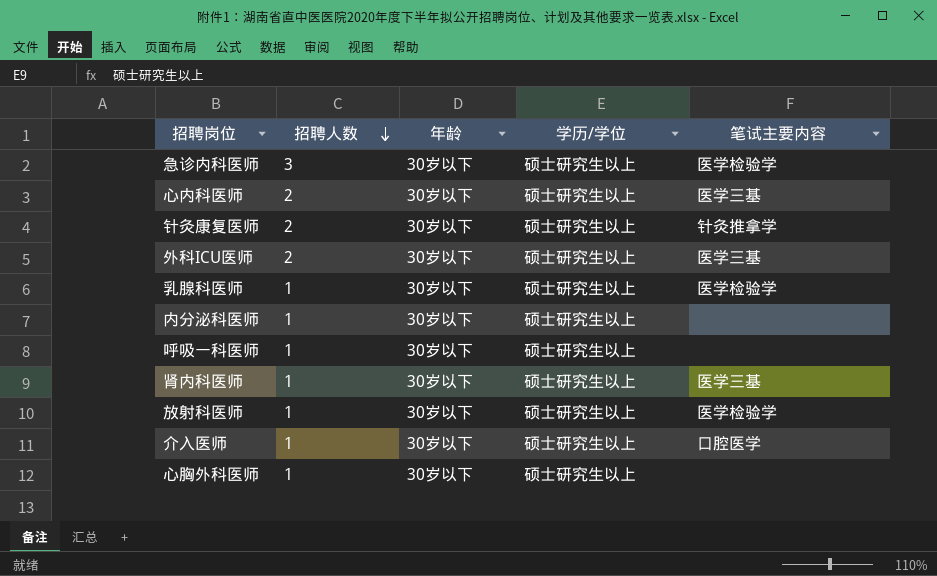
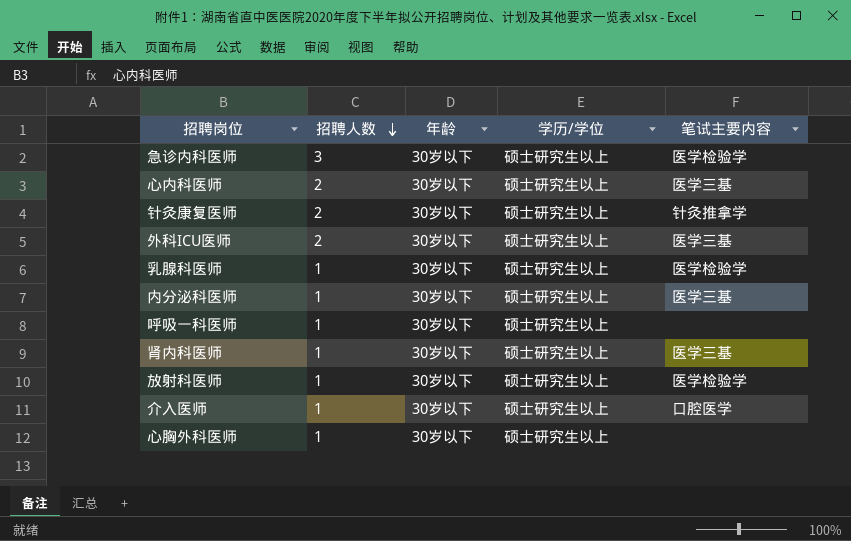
内分泌科医师 | 笔试主要内容: none -> 医学三基

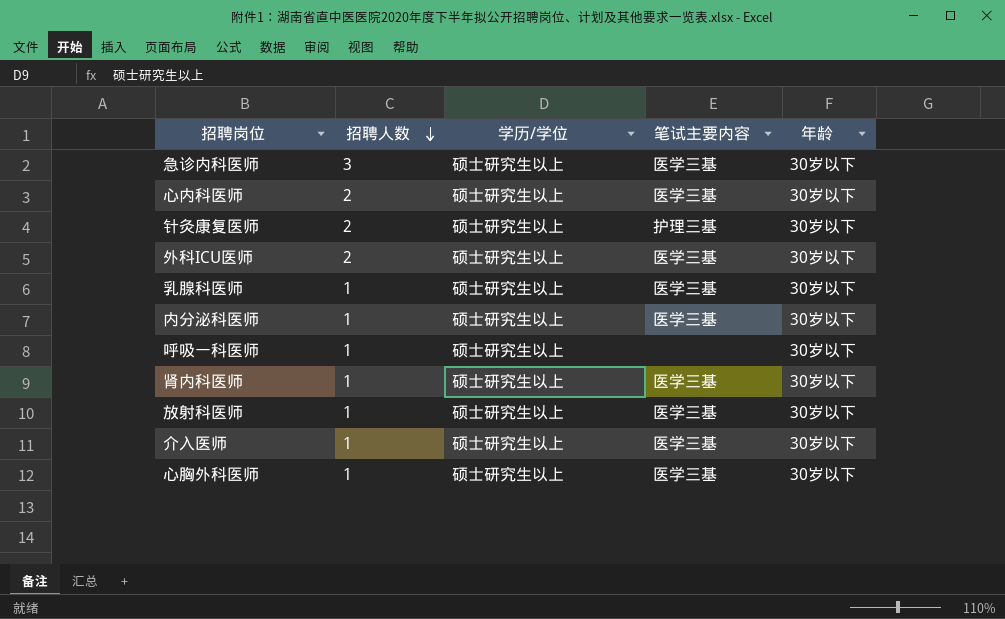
column 年龄 | position: 3 -> 5
急诊内科医师 | 笔试主要内容: 医学检验学 -> 医学三基
针灸康复医师 | 笔试主要内容: 针灸推拿学 -> 护理三基
乳腺科医师 | 笔试主要内容: 医学检验学 -> 医学三基
放射科医师 | 笔试主要内容: 医学检验学 -> 医学三基
介入医师 | 笔试主要内容: 口腔医学 -> 医学三基
心胸外科医师 | 笔试主要内容: none -> 医学三基

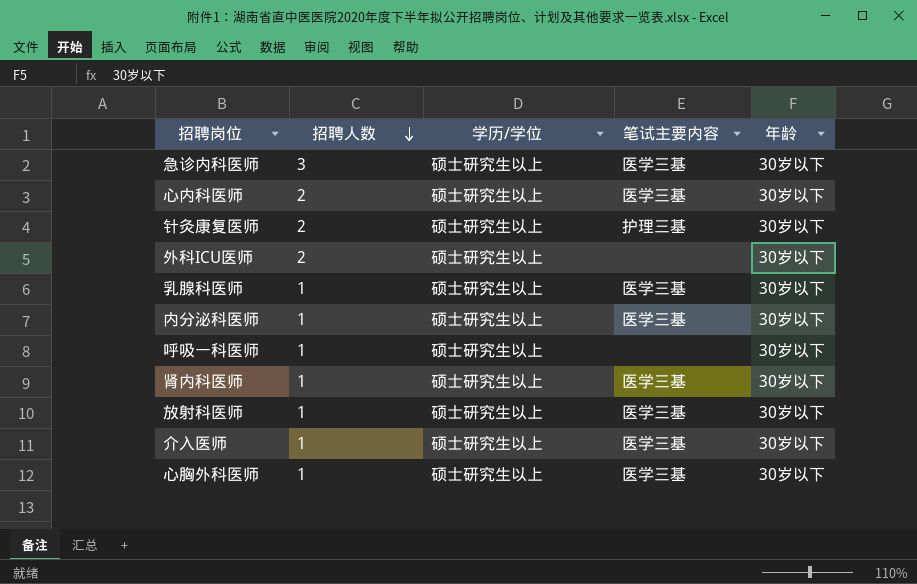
外科ICU医师 | 笔试主要内容: 医学三基 -> none

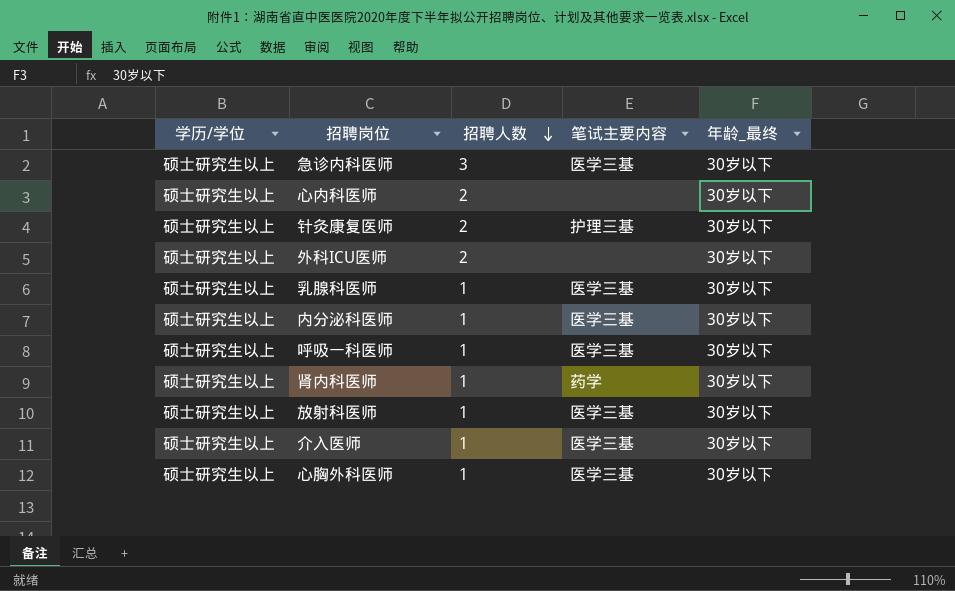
column 学历/学位 | position: 3 -> 1
column name: 年龄 -> 年龄_最终
心内科医师 | 笔试主要内容: 医学三基 -> none
呼吸一科医师 | 笔试主要内容: none -> 医学三基
肾内科医师 | 笔试主要内容: 医学三基 -> 药学

